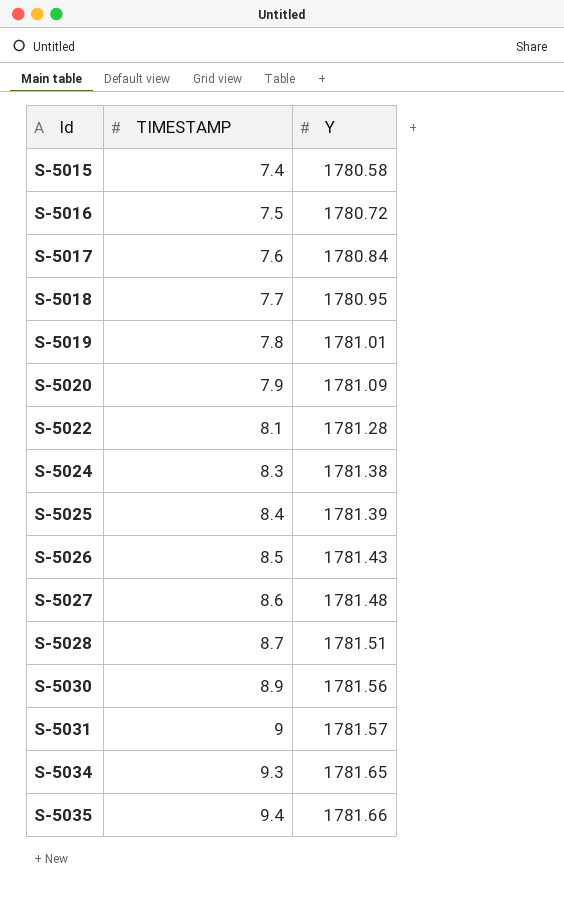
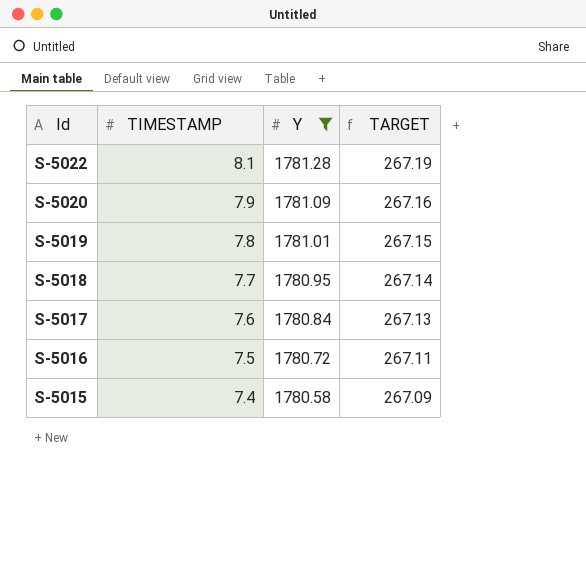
filter: none -> Y <= 1781.28
row order: Id ascending -> Id descending
column TARGET | formula: none -> [Y] * 0.15

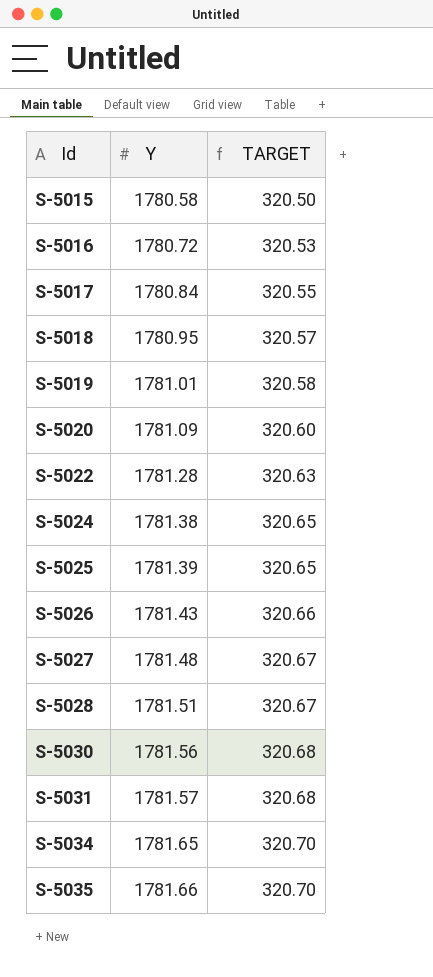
filter: Y <= 1781.28 -> none
row order: Id descending -> Id ascending
column TIMESTAMP | position: 2 -> none
column TARGET | formula: [Y] * 0.15 -> [Y] * 0.18

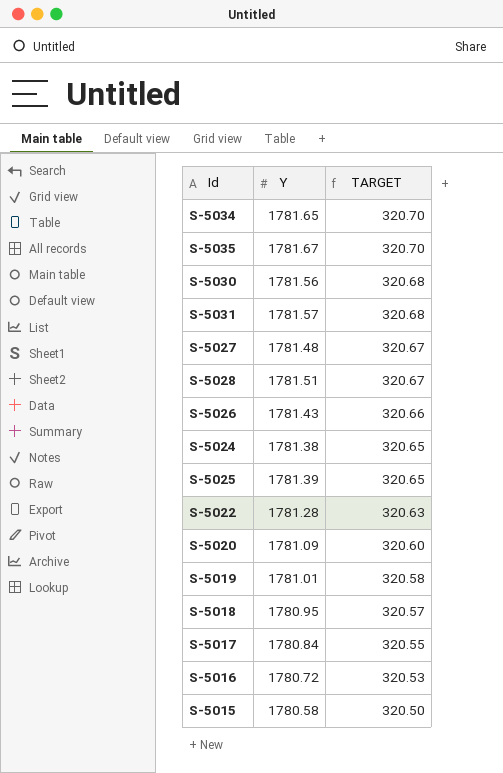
row order: Id ascending -> TARGET descending
S-5035 | Y: 1781.66 -> 1781.67

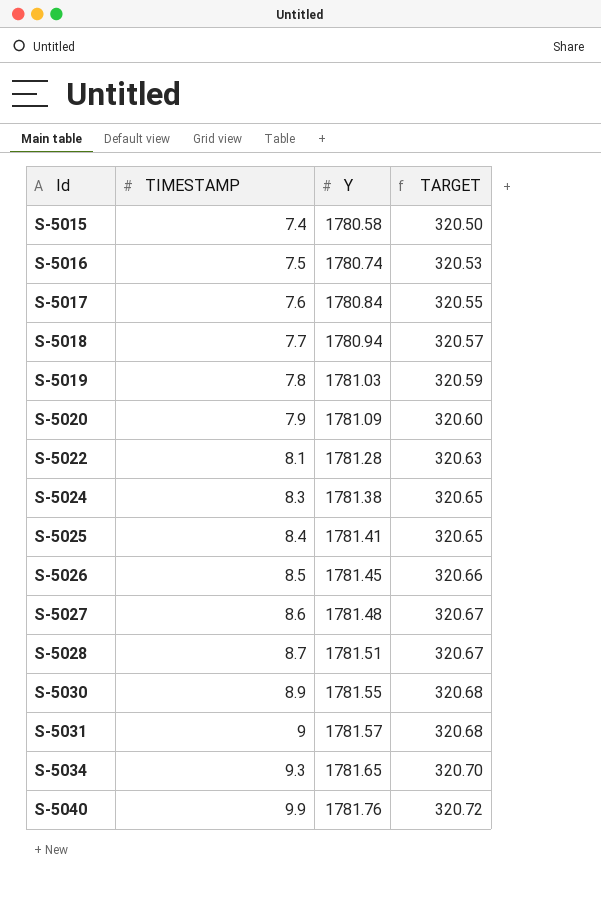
row order: TARGET descending -> Id ascending
column TIMESTAMP | position: none -> 2
row S-5035: 1781.67 | 320.70 -> none
S-5016 | Y: 1780.72 -> 1780.74
S-5018 | Y: 1780.95 -> 1780.94
S-5019 | Y: 1781.01 -> 1781.03
S-5019 | TARGET: 320.58 -> 320.59
S-5025 | Y: 1781.39 -> 1781.41
S-5026 | Y: 1781.43 -> 1781.45
S-5030 | Y: 1781.56 -> 1781.55
row S-5040: none -> 9.9 | 1781.76 | 320.72

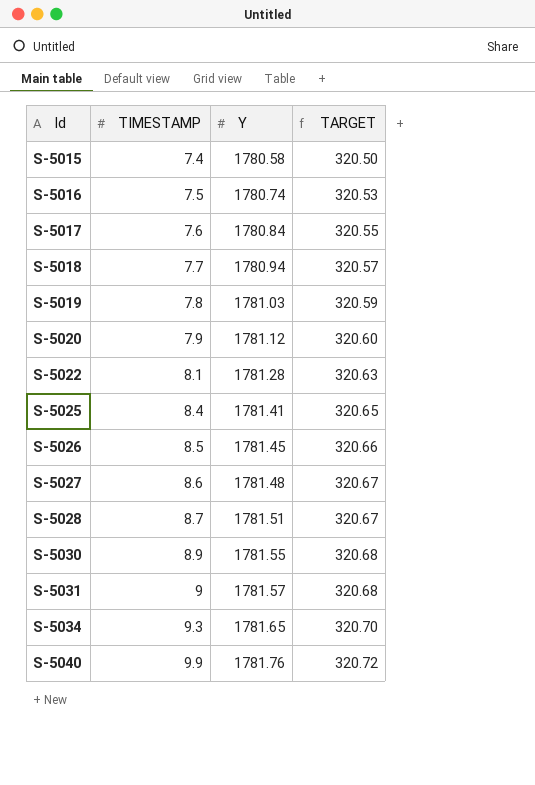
row S-5024: 8.3 | 1781.38 | 320.65 -> none
S-5020 | Y: 1781.09 -> 1781.12

